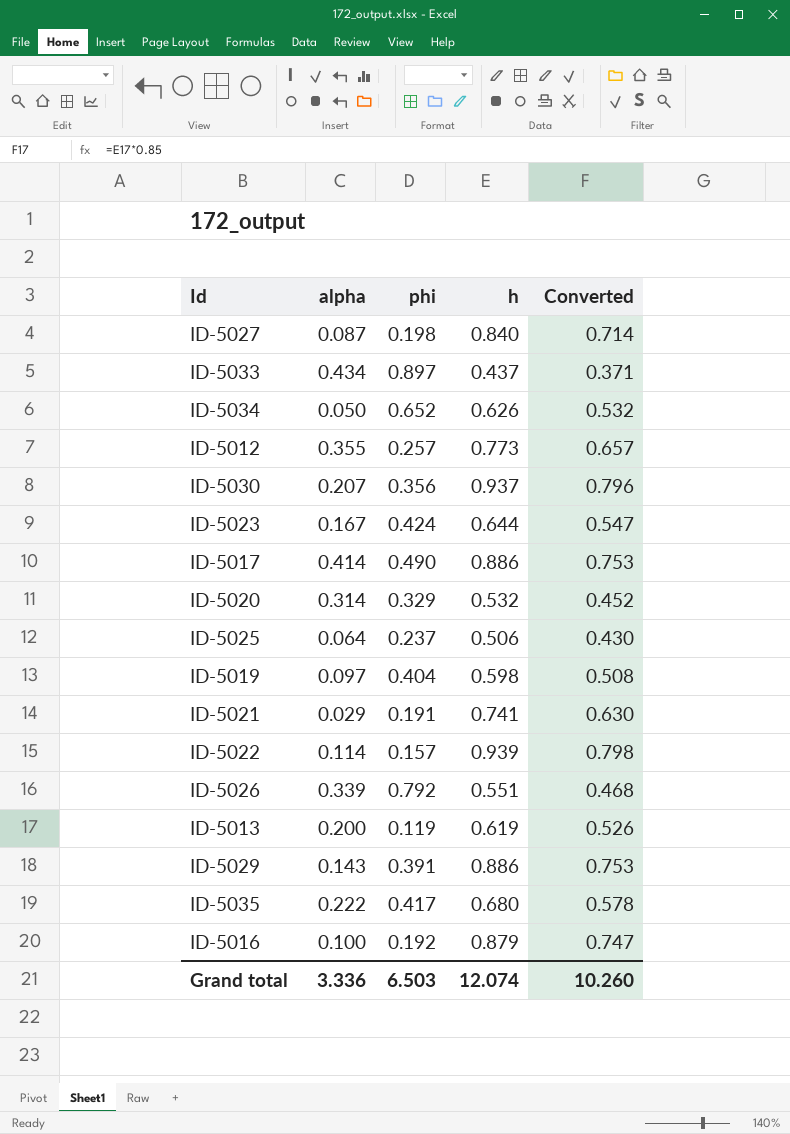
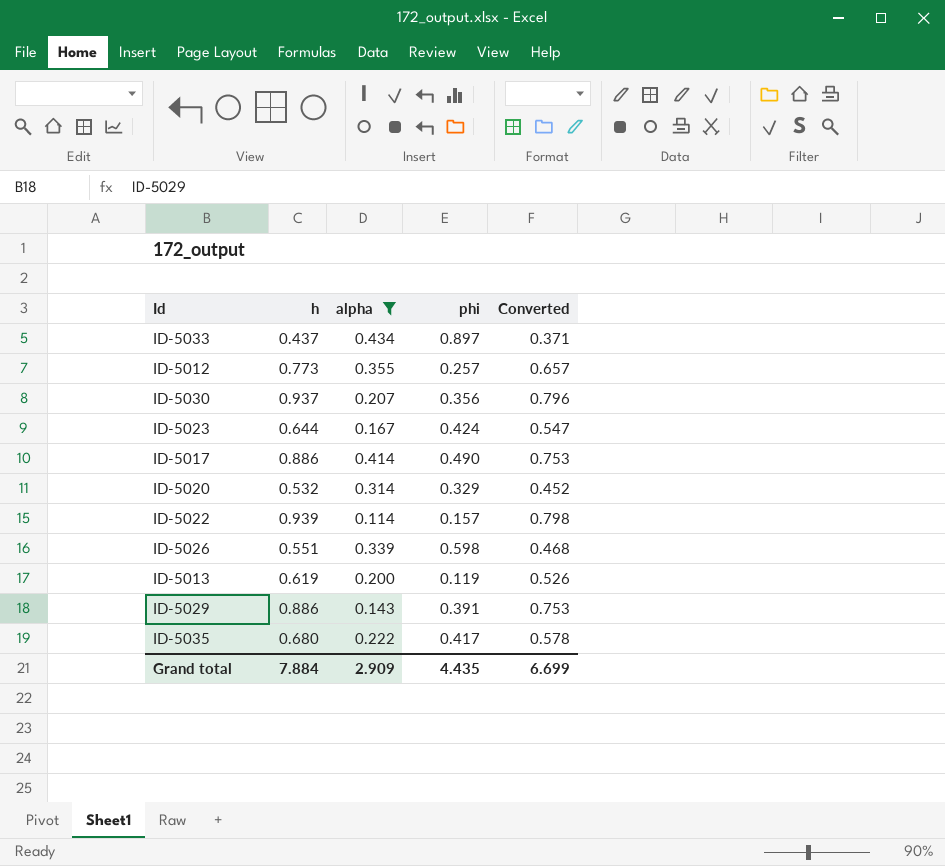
filter: none -> alpha >= 0.114
column h | position: 4 -> 2
ID-5026 | phi: 0.792 -> 0.598
Grand total | h: 12.074 -> 7.884
Grand total | alpha: 3.336 -> 2.909
Grand total | phi: 6.503 -> 4.435
Grand total | Converted: 10.260 -> 6.699

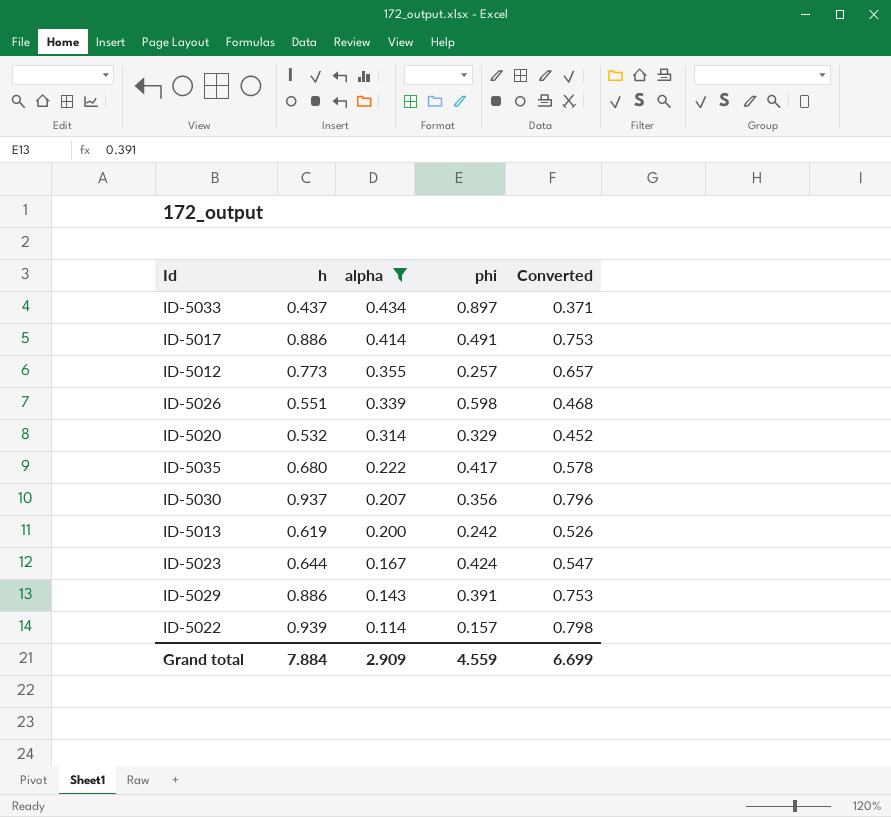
row order: none -> alpha descending
ID-5017 | phi: 0.490 -> 0.491
ID-5013 | phi: 0.119 -> 0.242
Grand total | phi: 4.435 -> 4.559

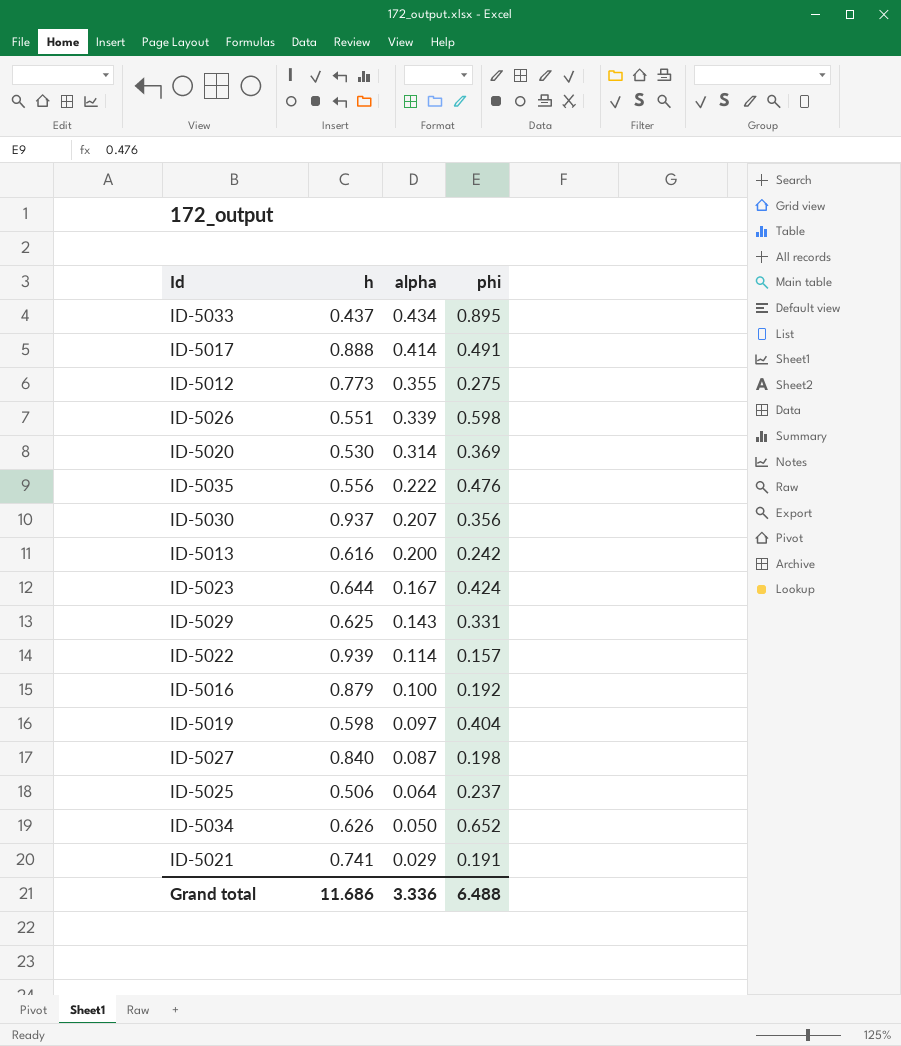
filter: alpha >= 0.114 -> none
column Converted | formula: [h] * 0.85 -> none
ID-5033 | phi: 0.897 -> 0.895
ID-5017 | h: 0.886 -> 0.888
ID-5012 | phi: 0.257 -> 0.275
ID-5020 | h: 0.532 -> 0.530
ID-5020 | phi: 0.329 -> 0.369
ID-5035 | h: 0.680 -> 0.556
ID-5035 | phi: 0.417 -> 0.476
ID-5013 | h: 0.619 -> 0.616
ID-5029 | h: 0.886 -> 0.625
ID-5029 | phi: 0.391 -> 0.331
Grand total | h: 7.884 -> 11.686
Grand total | alpha: 2.909 -> 3.336
Grand total | phi: 4.559 -> 6.488

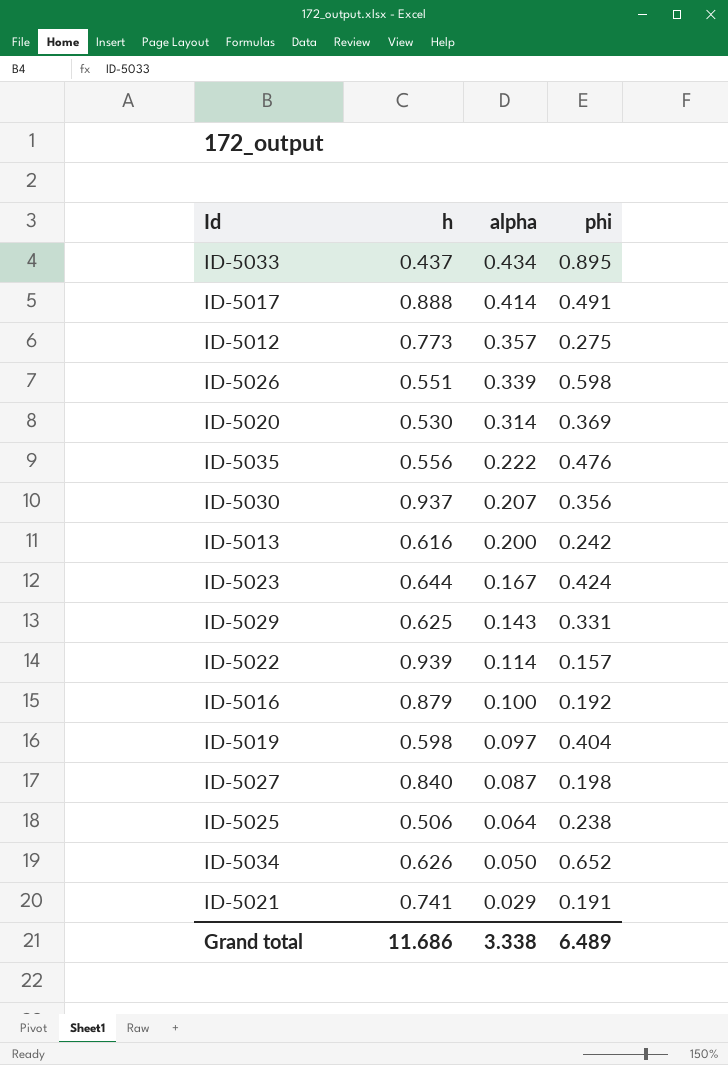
ID-5012 | alpha: 0.355 -> 0.357
ID-5025 | phi: 0.237 -> 0.238
Grand total | alpha: 3.336 -> 3.338
Grand total | phi: 6.488 -> 6.489

